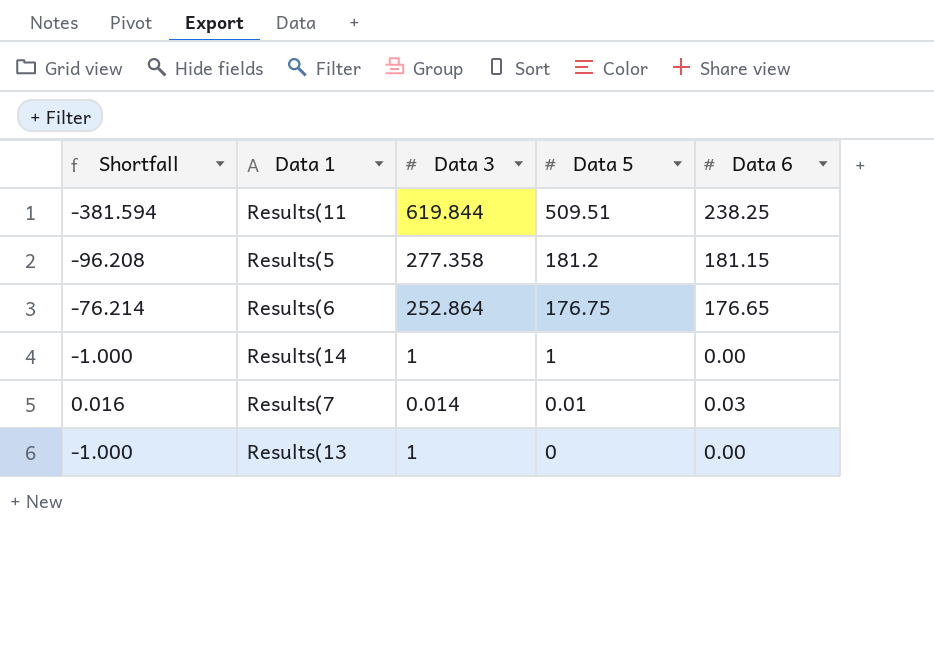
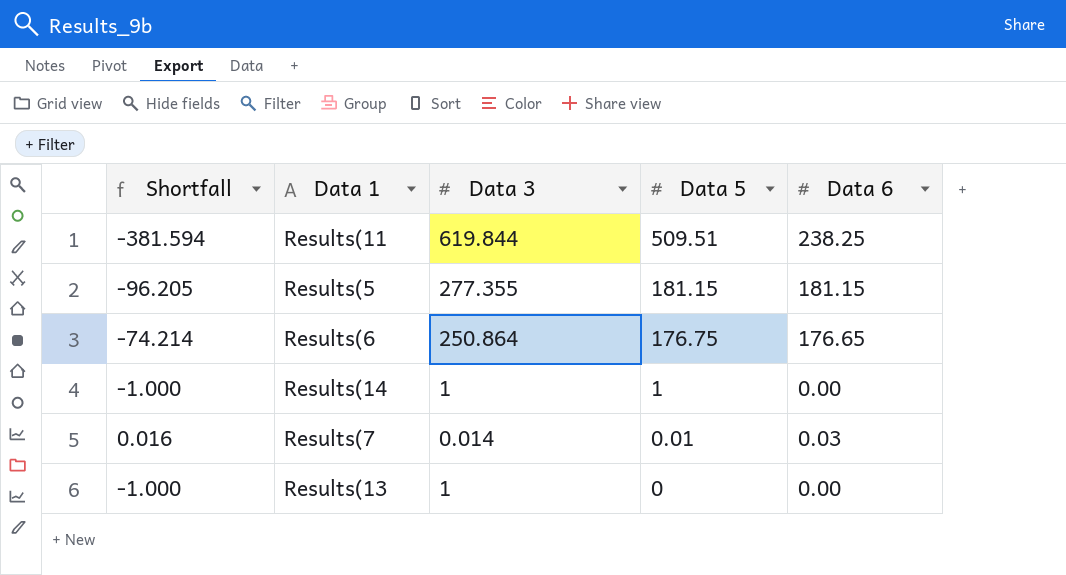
Results(5 | Shortfall: -96.208 -> -96.205
Results(5 | Data 3: 277.358 -> 277.355
Results(5 | Data 5: 181.2 -> 181.15
Results(6 | Shortfall: -76.214 -> -74.214
Results(6 | Data 3: 252.864 -> 250.864

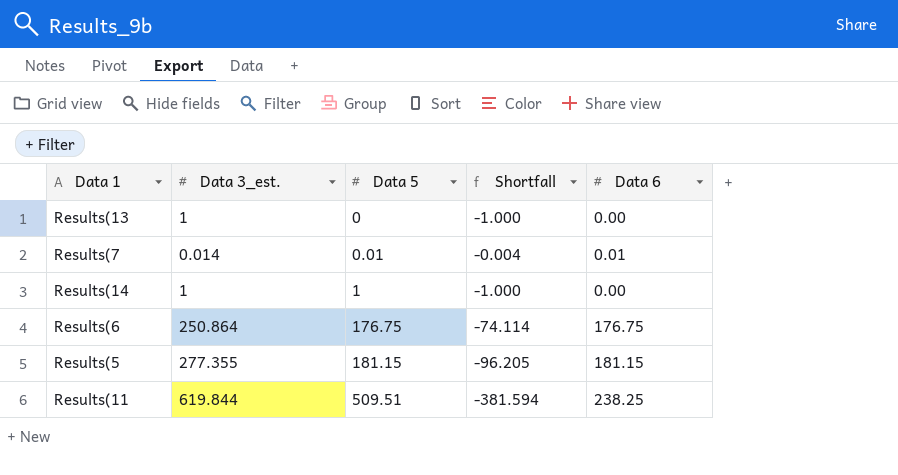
row order: Data 5 descending -> Data 5 ascending
column name: Data 3 -> Data 3_est.
column Shortfall | position: 1 -> 4
Results(7 | Shortfall: 0.016 -> -0.004
Results(7 | Data 6: 0.03 -> 0.01
Results(6 | Shortfall: -74.214 -> -74.114
Results(6 | Data 6: 176.65 -> 176.75

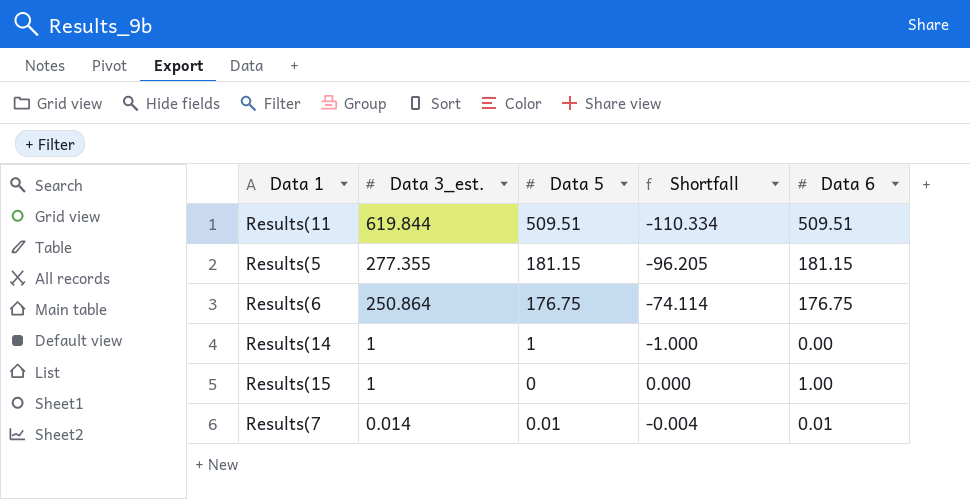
row order: Data 5 ascending -> Data 3_est. descending
row Results(13: 1 | 0 | -1.000 | 0.00 -> none
Results(11 | Shortfall: -381.594 -> -110.334
Results(11 | Data 6: 238.25 -> 509.51
row Results(15: none -> 1 | 0 | 0.000 | 1.00

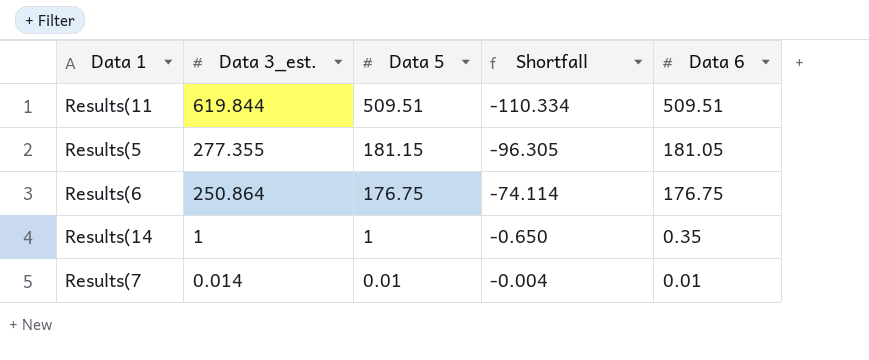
row Results(15: 1 | 0 | 0.000 | 1.00 -> none
Results(5 | Shortfall: -96.205 -> -96.305
Results(5 | Data 6: 181.15 -> 181.05
Results(14 | Shortfall: -1.000 -> -0.650
Results(14 | Data 6: 0.00 -> 0.35

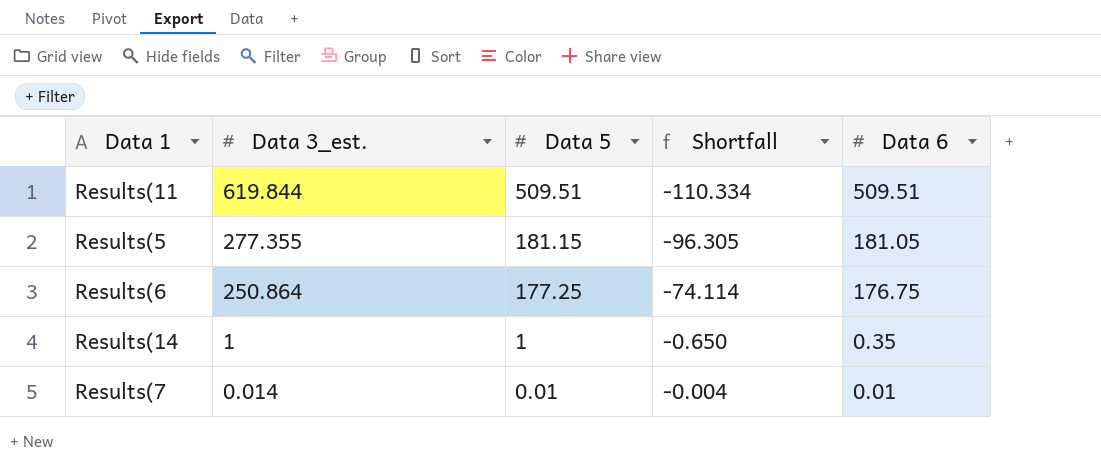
Results(6 | Data 5: 176.75 -> 177.25

